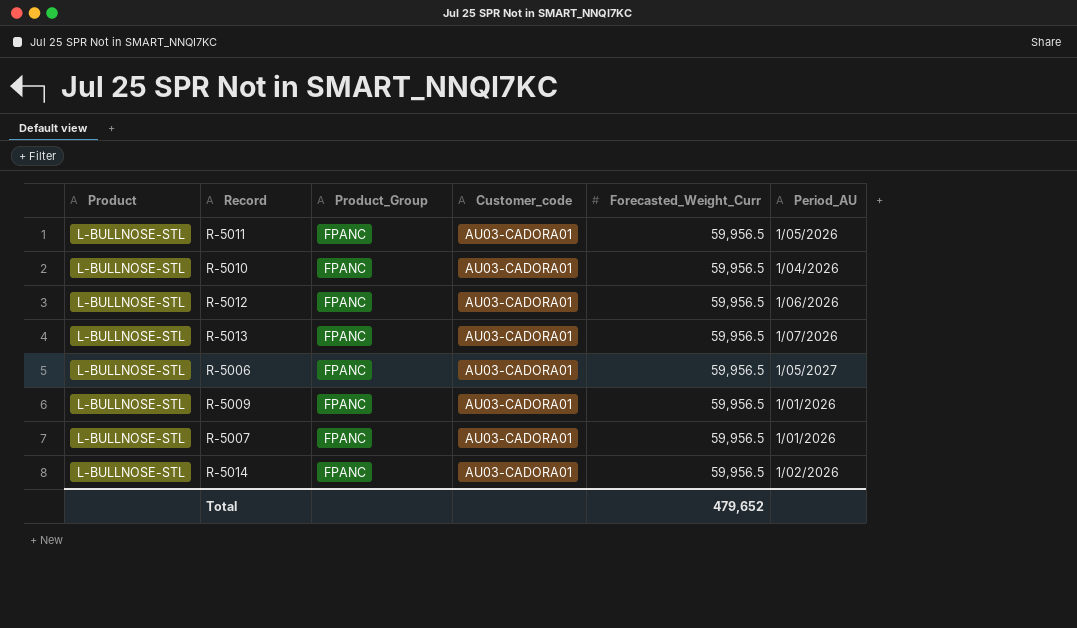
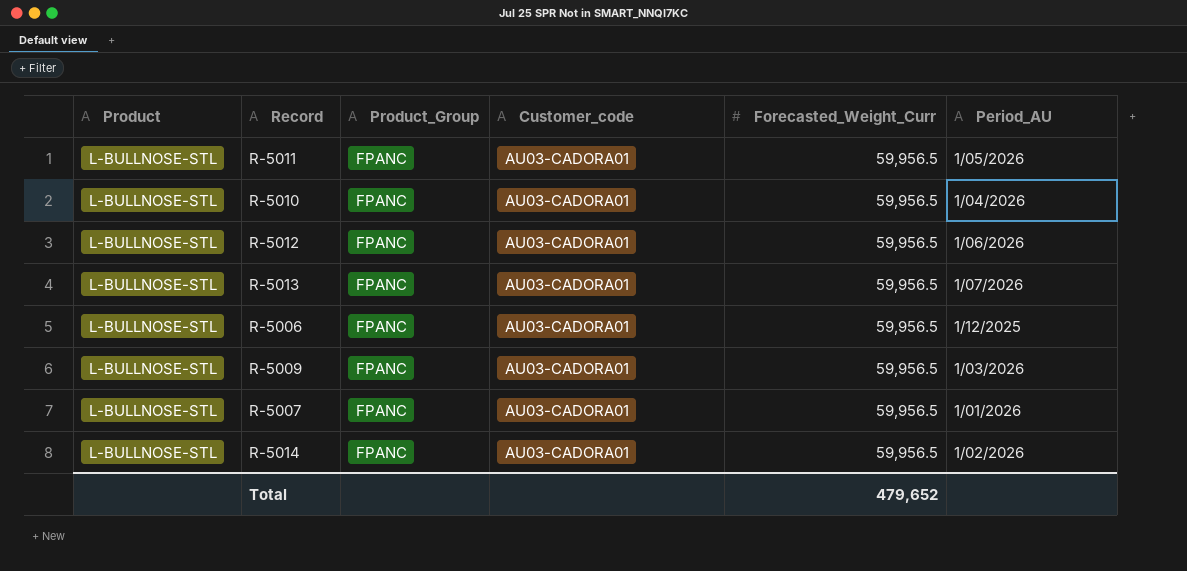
R-5006 | Period_AU: 1/05/2027 -> 1/12/2025
R-5009 | Period_AU: 1/01/2026 -> 1/03/2026

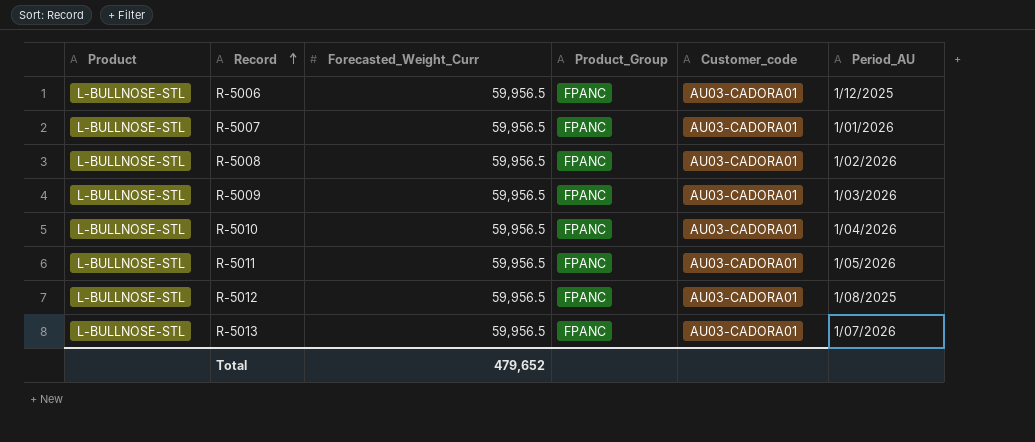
row order: none -> Record ascending
column Forecasted_Weight_Curr | position: 5 -> 3
row R-5014: L-BULLNOSE-STL | FPANC | AU03-CADORA01 | 59,956.5 | 1/02/2026 -> none
row R-5008: none -> L-BULLNOSE-STL | 59,956.5 | FPANC | AU03-CADORA01 | 1/02/2026
R-5012 | Period_AU: 1/06/2026 -> 1/08/2025

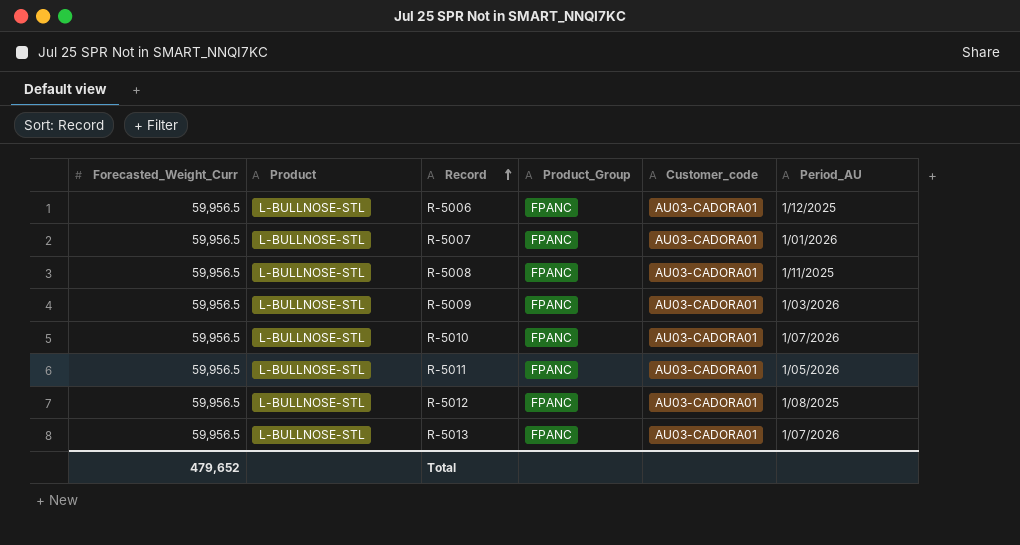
column Forecasted_Weight_Curr | position: 3 -> 1
R-5008 | Period_AU: 1/02/2026 -> 1/11/2025
R-5010 | Period_AU: 1/04/2026 -> 1/07/2026

